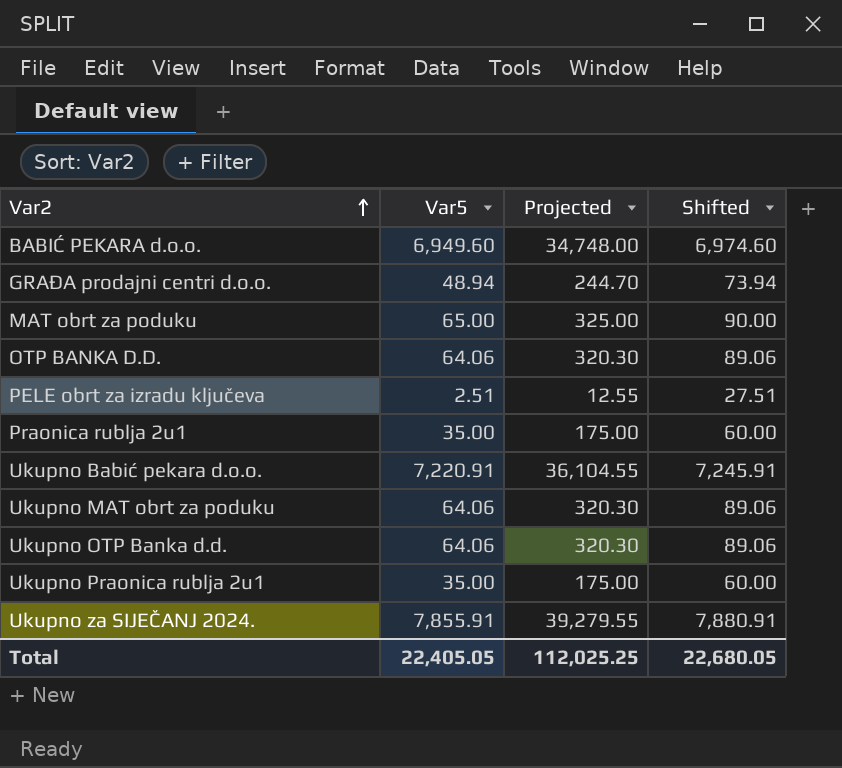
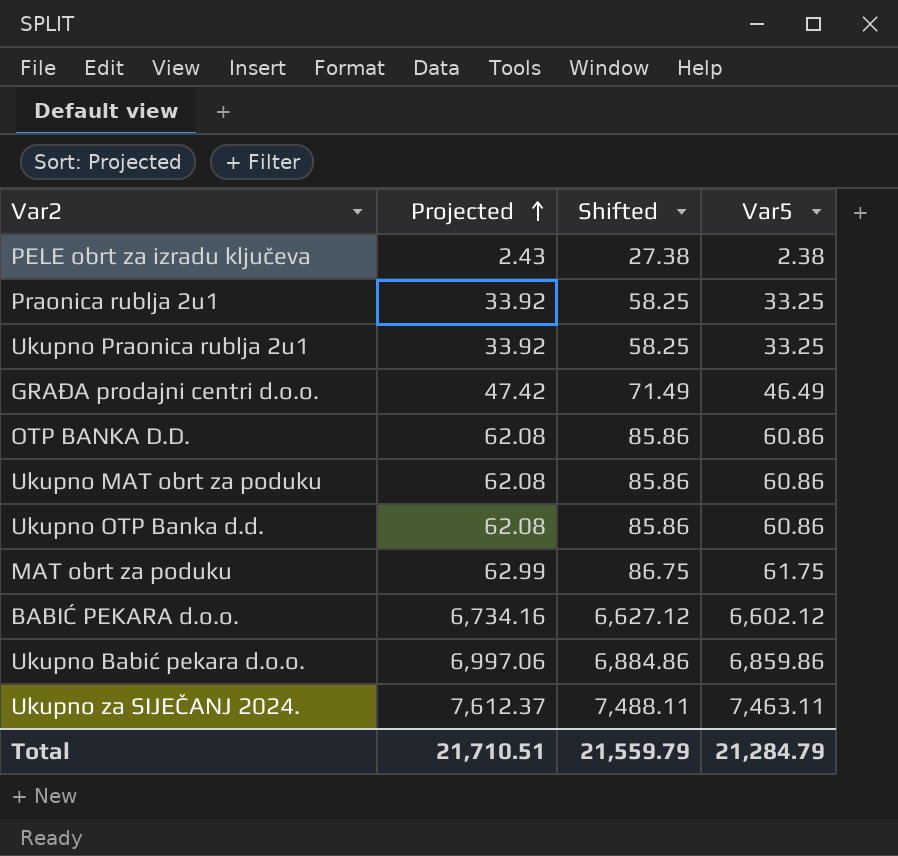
row order: Var2 ascending -> Projected ascending
column Projected | formula: [Var5] * 5 -> [Var5] * 1.02
column Var5 | position: 2 -> 4
PELE obrt za izradu ključeva | Shifted: 27.51 -> 27.38
PELE obrt za izradu ključeva | Var5: 2.51 -> 2.38
Praonica rublja 2u1 | Shifted: 60.00 -> 58.25
Praonica rublja 2u1 | Var5: 35.00 -> 33.25
Ukupno Praonica rublja 2u1 | Shifted: 60.00 -> 58.25
Ukupno Praonica rublja 2u1 | Var5: 35.00 -> 33.25
GRAĐA prodajni centri d.o.o. | Shifted: 73.94 -> 71.49
GRAĐA prodajni centri d.o.o. | Var5: 48.94 -> 46.49
OTP BANKA D.D. | Shifted: 89.06 -> 85.86
OTP BANKA D.D. | Var5: 64.06 -> 60.86
Ukupno MAT obrt za poduku | Shifted: 89.06 -> 85.86
Ukupno MAT obrt za poduku | Var5: 64.06 -> 60.86
Ukupno OTP Banka d.d. | Shifted: 89.06 -> 85.86
Ukupno OTP Banka d.d. | Var5: 64.06 -> 60.86
MAT obrt za poduku | Shifted: 90.00 -> 86.75
MAT obrt za poduku | Var5: 65.00 -> 61.75
BABIĆ PEKARA d.o.o. | Shifted: 6,974.60 -> 6,627.12
BABIĆ PEKARA d.o.o. | Var5: 6,949.60 -> 6,602.12
Ukupno Babić pekara d.o.o. | Shifted: 7,245.91 -> 6,884.86
Ukupno Babić pekara d.o.o. | Var5: 7,220.91 -> 6,859.86
Ukupno za SIJEČANJ 2024. | Shifted: 7,880.91 -> 7,488.11
Ukupno za SIJEČANJ 2024. | Var5: 7,855.91 -> 7,463.11
Total | Projected: 112,025.25 -> 21,710.51
Total | Shifted: 22,680.05 -> 21,559.79
Total | Var5: 22,405.05 -> 21,284.79

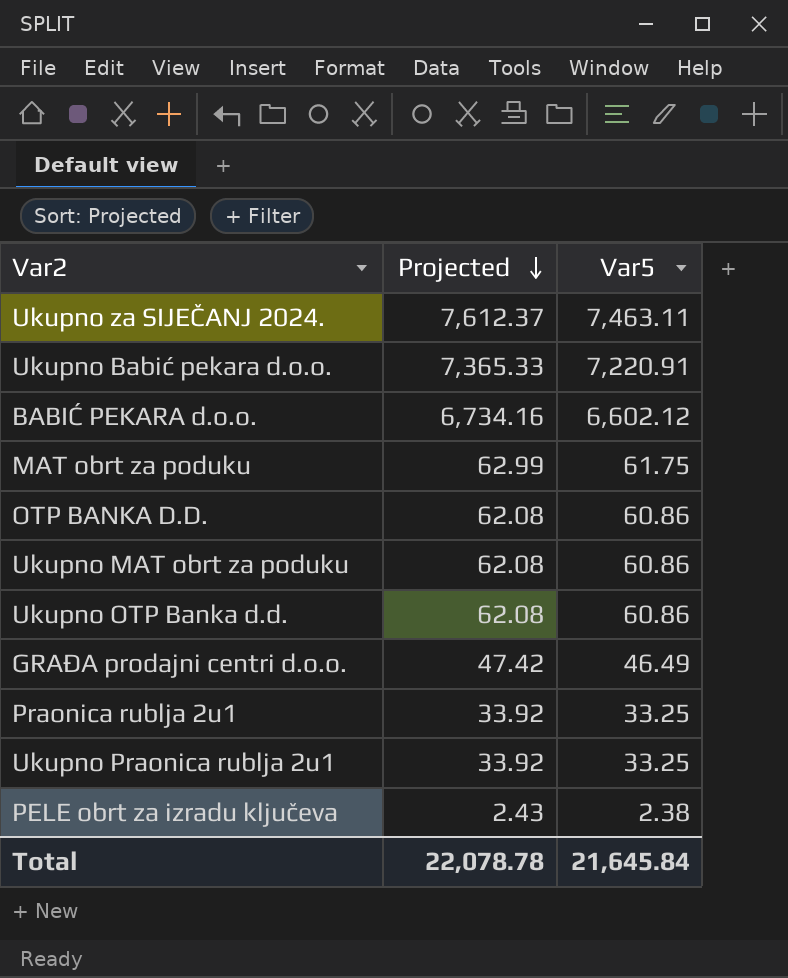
row order: Projected ascending -> Projected descending
column Shifted | formula: [Var5] + 25 -> none
Ukupno Babić pekara d.o.o. | Projected: 6,997.06 -> 7,365.33
Ukupno Babić pekara d.o.o. | Var5: 6,859.86 -> 7,220.91
Total | Projected: 21,710.51 -> 22,078.78
Total | Var5: 21,284.79 -> 21,645.84

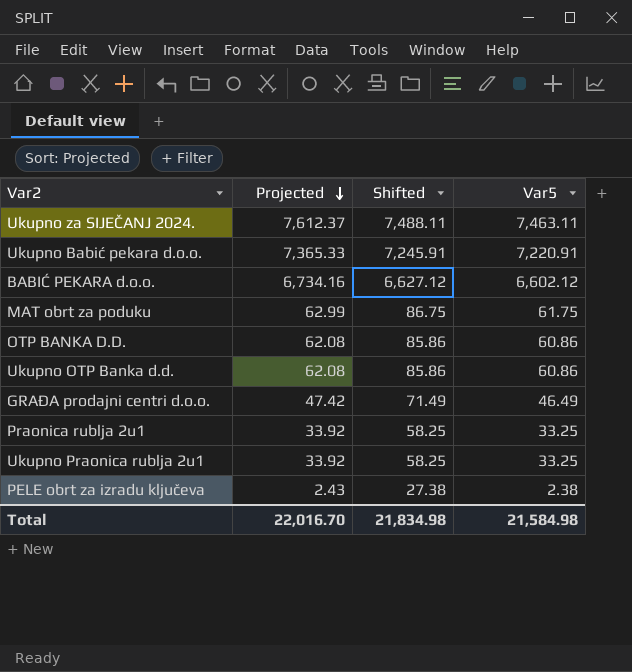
column Shifted | formula: none -> [Var5] + 25
row Ukupno MAT obrt za poduku: 62.08 | 60.86 -> none
Total | Projected: 22,078.78 -> 22,016.70
Total | Var5: 21,645.84 -> 21,584.98

